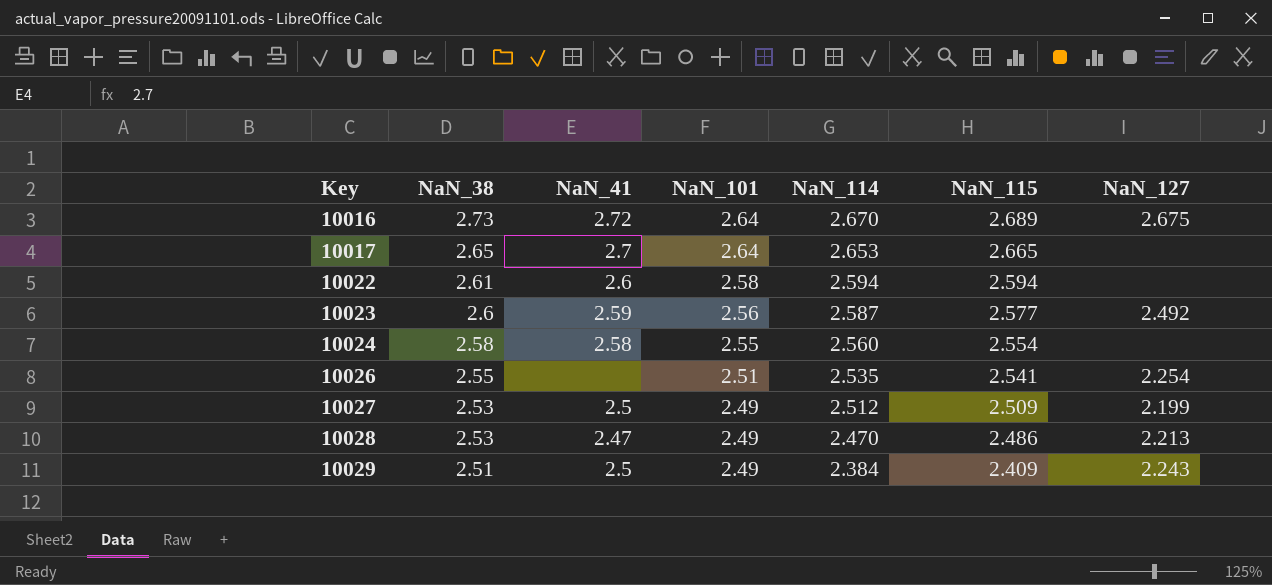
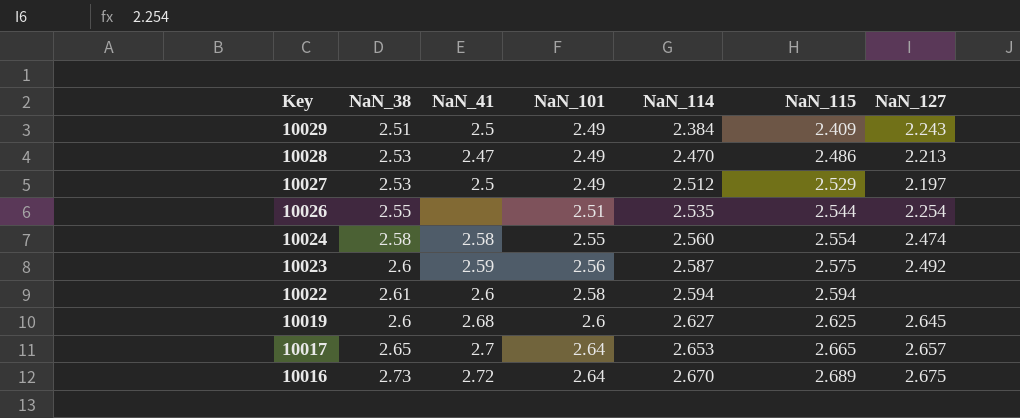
row order: Key ascending -> Key descending
10027 | NaN_115: 2.509 -> 2.529
10027 | NaN_127: 2.199 -> 2.197
10026 | NaN_115: 2.541 -> 2.544
10024 | NaN_127: none -> 2.474
10023 | NaN_115: 2.577 -> 2.575
row 10019: none -> 2.6 | 2.68 | 2.6 | 2.627 | 2.625 | 2.645
10017 | NaN_127: none -> 2.657

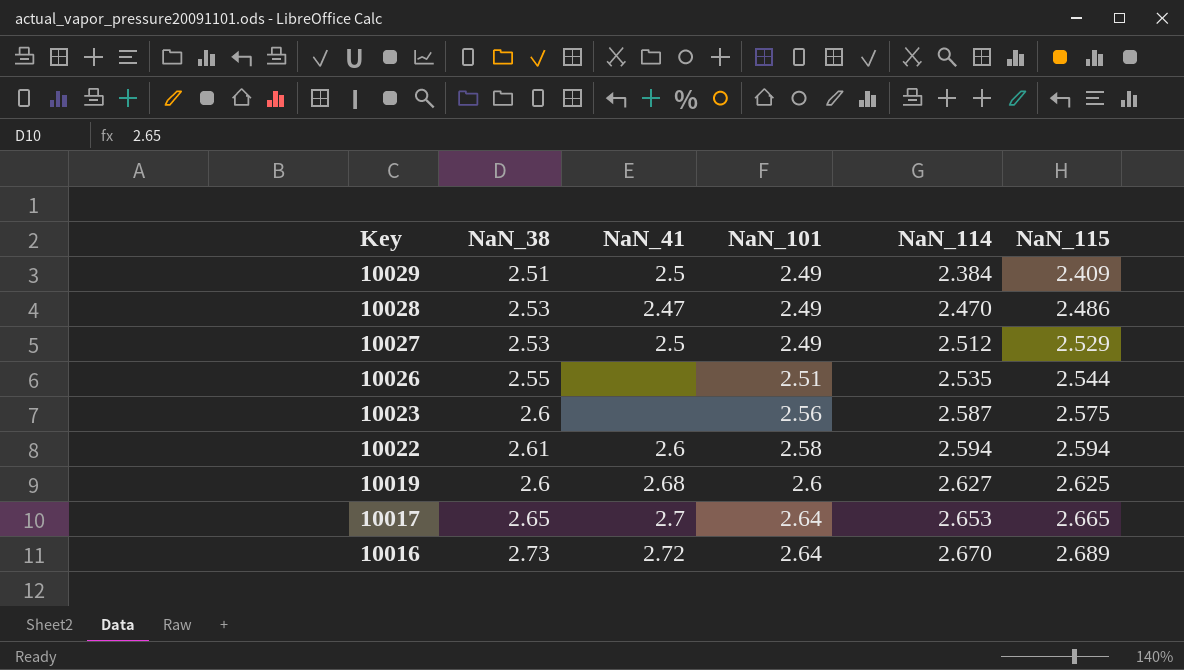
column NaN_127 | position: 7 -> none
row 10024: 2.58 | 2.58 | 2.55 | 2.560 | 2.554 | 2.474 -> none
10023 | NaN_41: 2.59 -> none

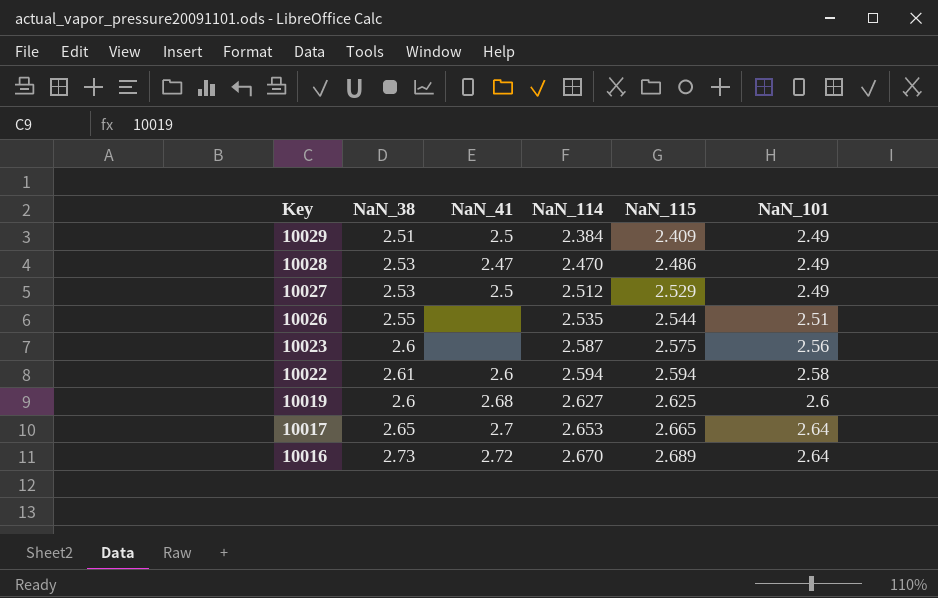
column NaN_101 | position: 4 -> 6

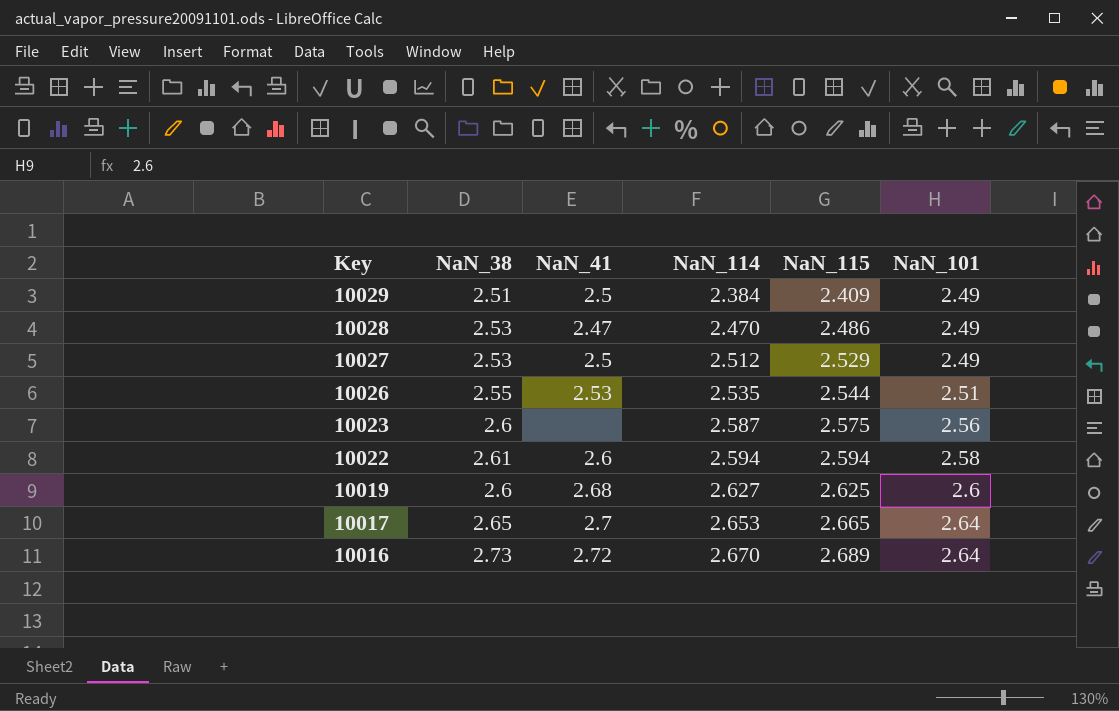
10026 | NaN_41: none -> 2.53

